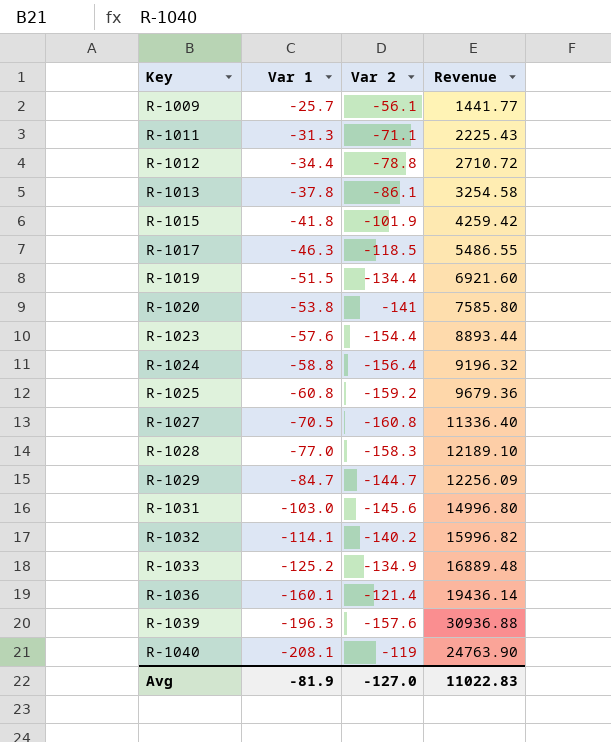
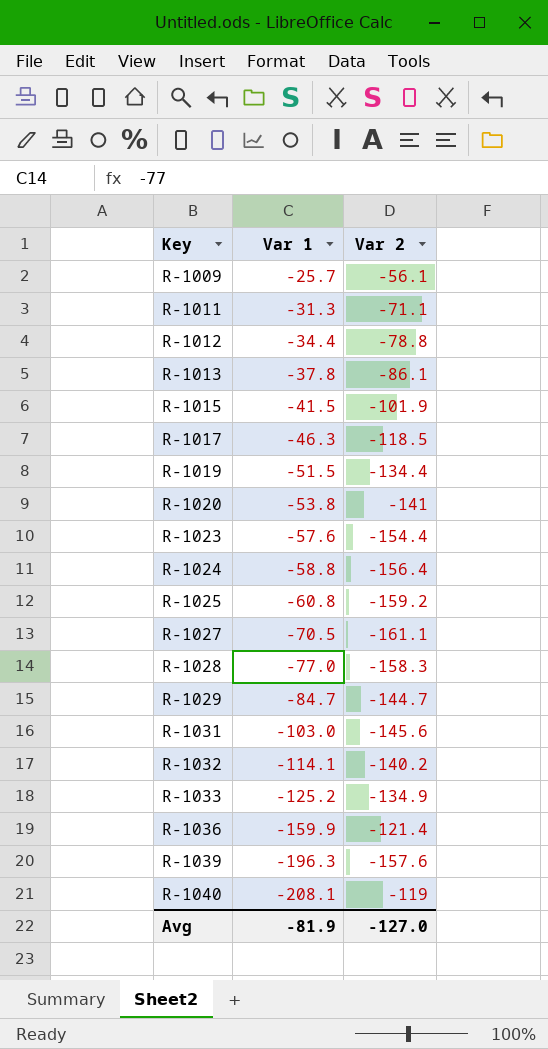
column Revenue | formula: [Var 1] * [Var 2] -> none
R-1015 | Var 1: -41.8 -> -41.5
R-1027 | Var 2: -160.8 -> -161.1
R-1036 | Var 1: -160.1 -> -159.9

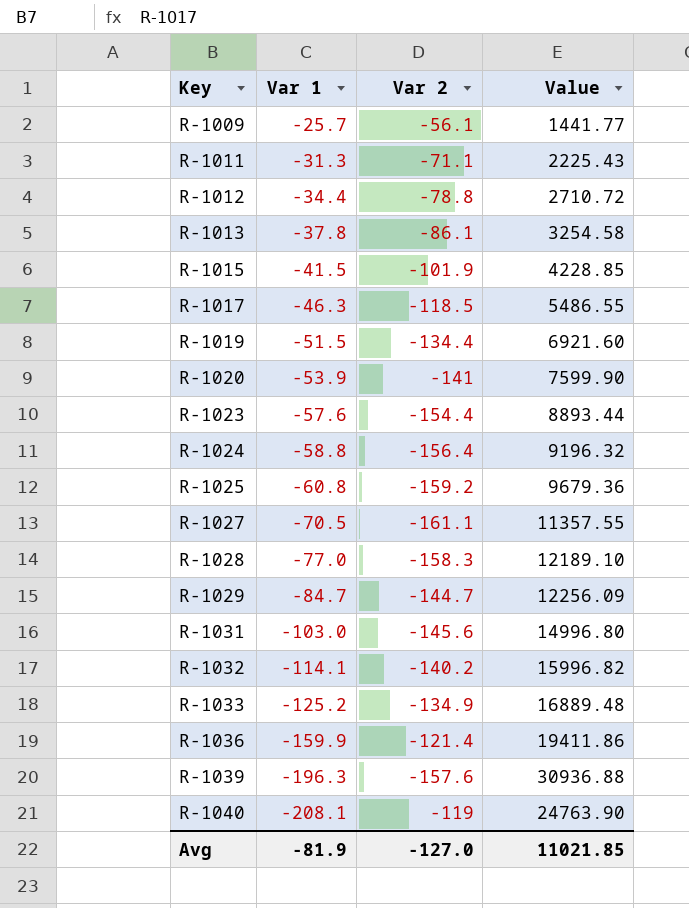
column Value | formula: none -> [Var 1] * [Var 2]
R-1020 | Var 1: -53.8 -> -53.9

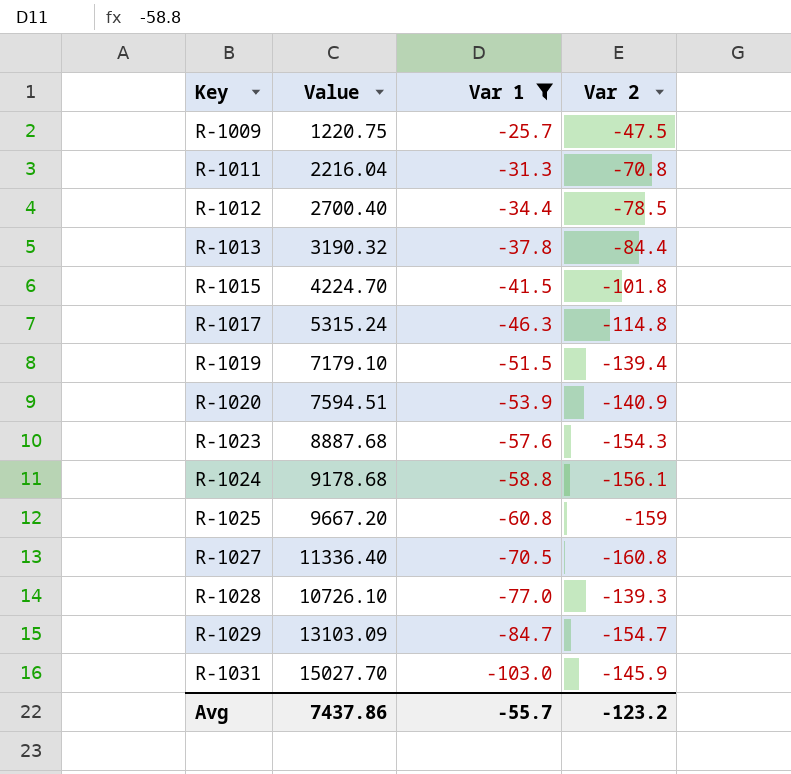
filter: none -> Var 1 >= -103.0
column Value | position: 4 -> 2
R-1009 | Value: 1441.77 -> 1220.75
R-1009 | Var 2: -56.1 -> -47.5
R-1011 | Value: 2225.43 -> 2216.04
R-1011 | Var 2: -71.1 -> -70.8
R-1012 | Value: 2710.72 -> 2700.40
R-1012 | Var 2: -78.8 -> -78.5
R-1013 | Value: 3254.58 -> 3190.32
R-1013 | Var 2: -86.1 -> -84.4
R-1015 | Value: 4228.85 -> 4224.70
R-1015 | Var 2: -101.9 -> -101.8
R-1017 | Value: 5486.55 -> 5315.24
R-1017 | Var 2: -118.5 -> -114.8
R-1019 | Value: 6921.60 -> 7179.10
R-1019 | Var 2: -134.4 -> -139.4
R-1020 | Value: 7599.90 -> 7594.51
R-1020 | Var 2: -141 -> -140.9
R-1023 | Value: 8893.44 -> 8887.68
R-1023 | Var 2: -154.4 -> -154.3
R-1024 | Value: 9196.32 -> 9178.68
R-1024 | Var 2: -156.4 -> -156.1
R-1025 | Value: 9679.36 -> 9667.20
R-1025 | Var 2: -159.2 -> -159
R-1027 | Value: 11357.55 -> 11336.40
R-1027 | Var 2: -161.1 -> -160.8
R-1028 | Value: 12189.10 -> 10726.10
R-1028 | Var 2: -158.3 -> -139.3
R-1029 | Value: 12256.09 -> 13103.09
R-1029 | Var 2: -144.7 -> -154.7
R-1031 | Value: 14996.80 -> 15027.70
R-1031 | Var 2: -145.6 -> -145.9
Avg | Value: 11021.85 -> 7437.86
Avg | Var 1: -81.9 -> -55.7
Avg | Var 2: -127.0 -> -123.2

